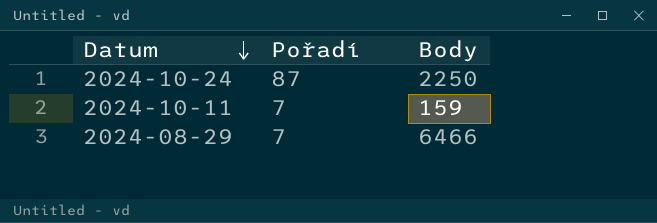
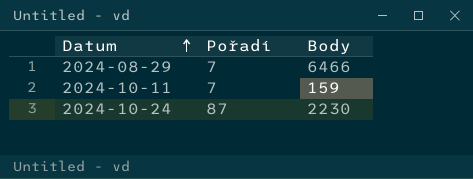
row order: Datum descending -> Datum ascending
2024-10-24 | Body: 2250 -> 2230

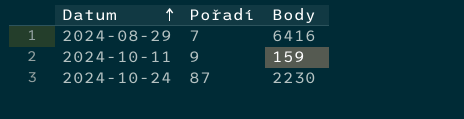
2024-08-29 | Body: 6466 -> 6416
2024-10-11 | Pořadí: 7 -> 9

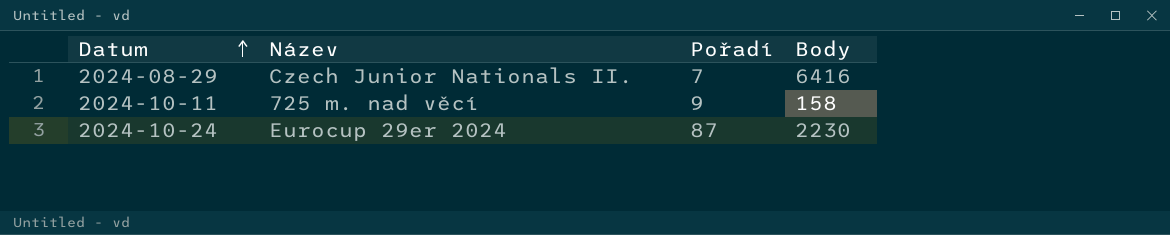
column Název | position: none -> 2
2024-10-11 | Body: 159 -> 158

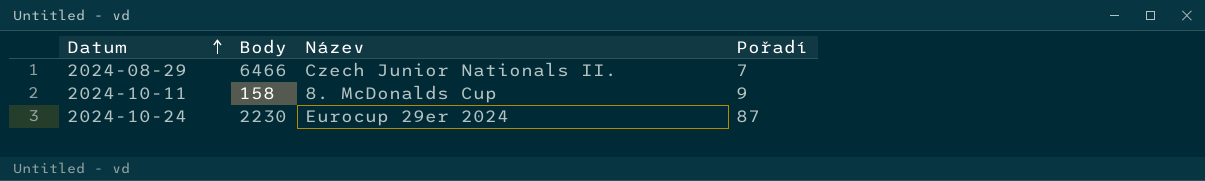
column Body | position: 4 -> 2
2024-08-29 | Body: 6416 -> 6466
2024-10-11 | Název: 725 m. nad věcí -> 8. McDonalds Cup

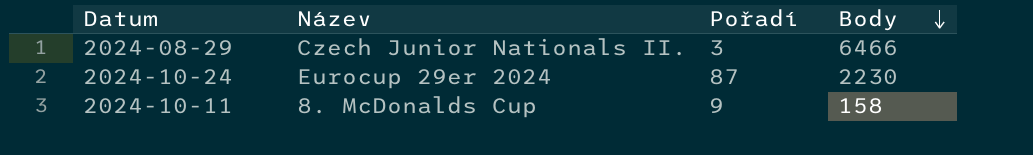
row order: Datum ascending -> Body descending
column Body | position: 2 -> 4
2024-08-29 | Pořadí: 7 -> 3

